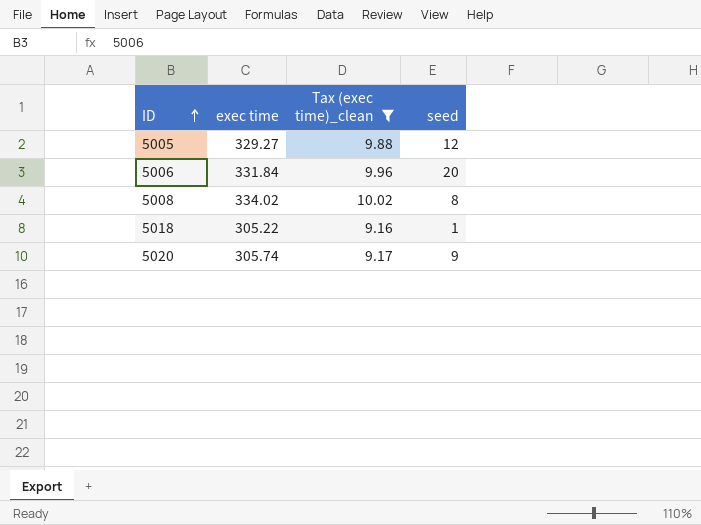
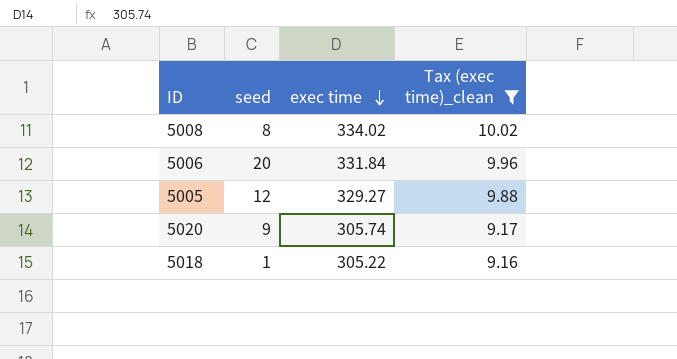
row order: ID ascending -> exec time descending
column seed | position: 4 -> 2

